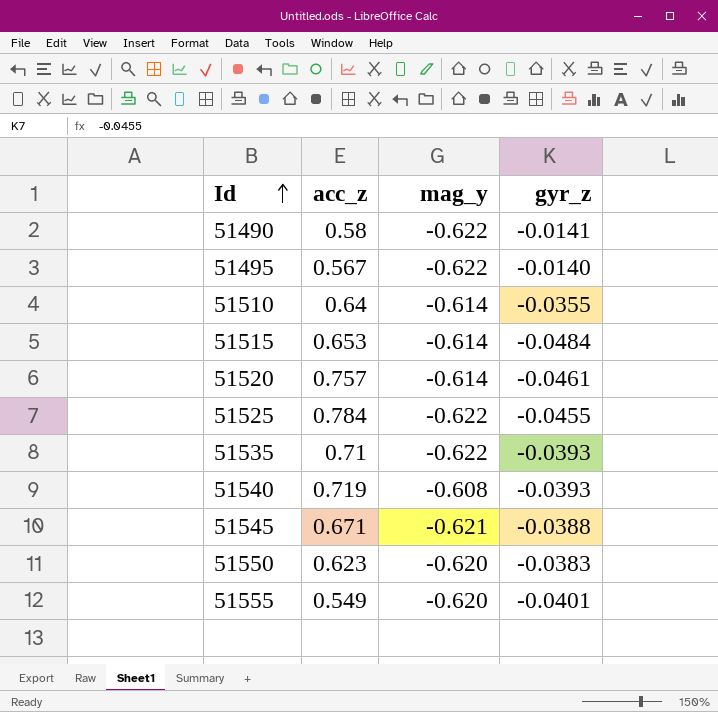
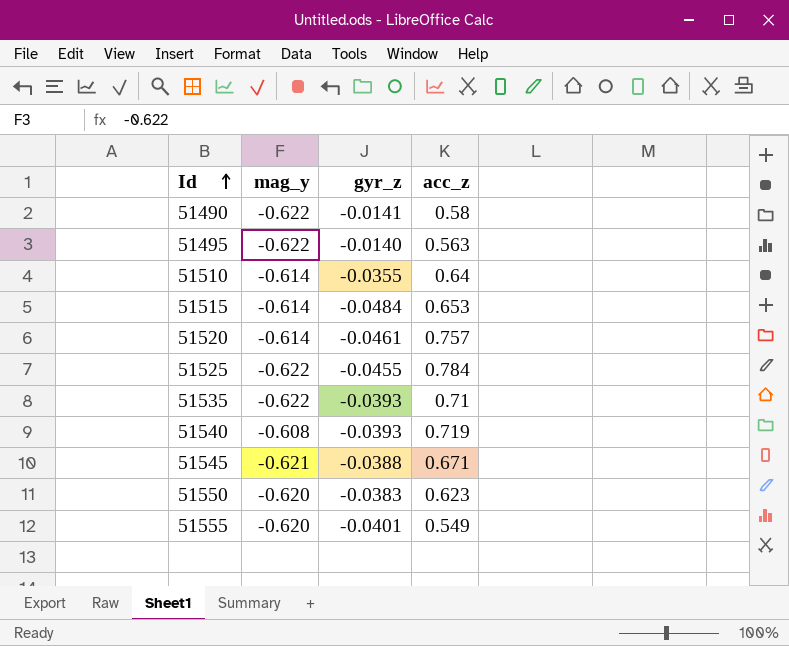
column acc_z | position: 2 -> 4
51495 | acc_z: 0.567 -> 0.563

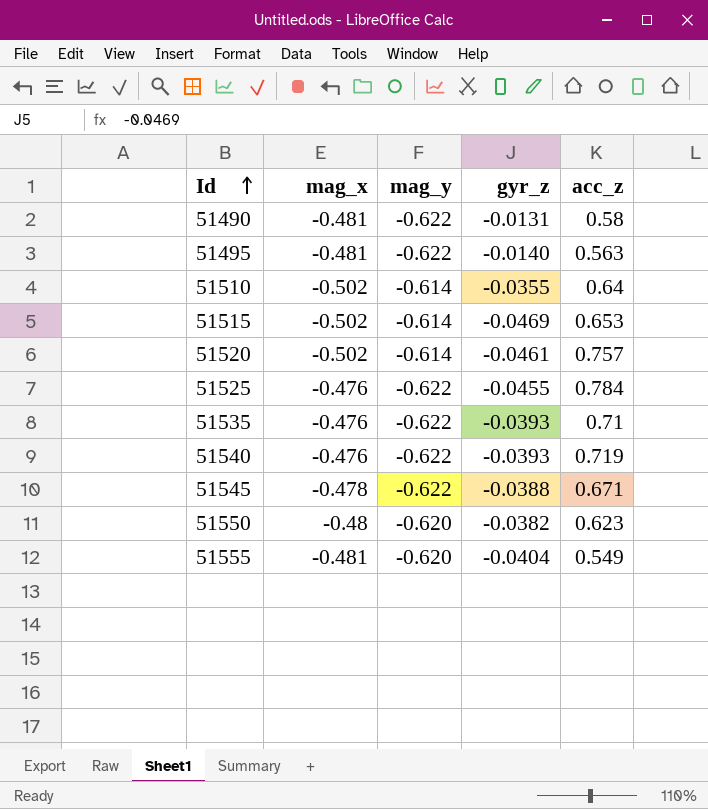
column mag_x | position: none -> 2
51490 | gyr_z: -0.0141 -> -0.0131
51515 | gyr_z: -0.0484 -> -0.0469
51540 | mag_y: -0.608 -> -0.622
51545 | mag_y: -0.621 -> -0.622
51550 | gyr_z: -0.0383 -> -0.0382
51555 | gyr_z: -0.0401 -> -0.0404

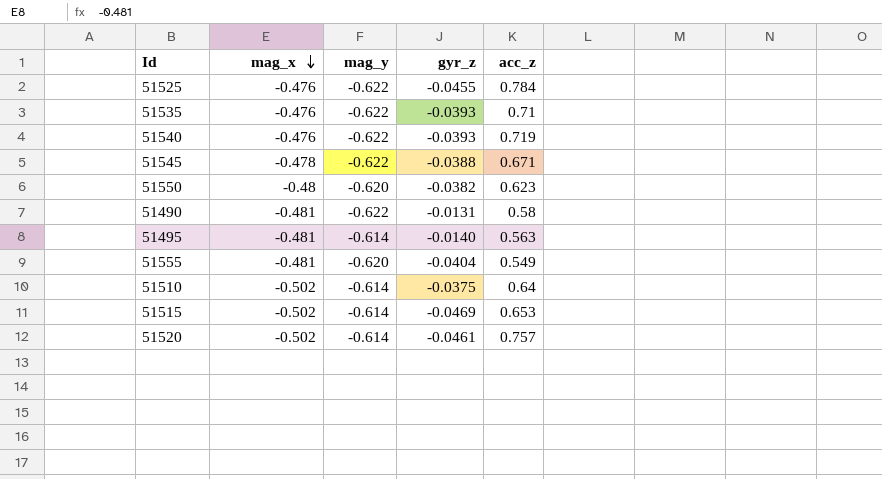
row order: Id ascending -> mag_x descending
51495 | mag_y: -0.622 -> -0.614
51510 | gyr_z: -0.0355 -> -0.0375

